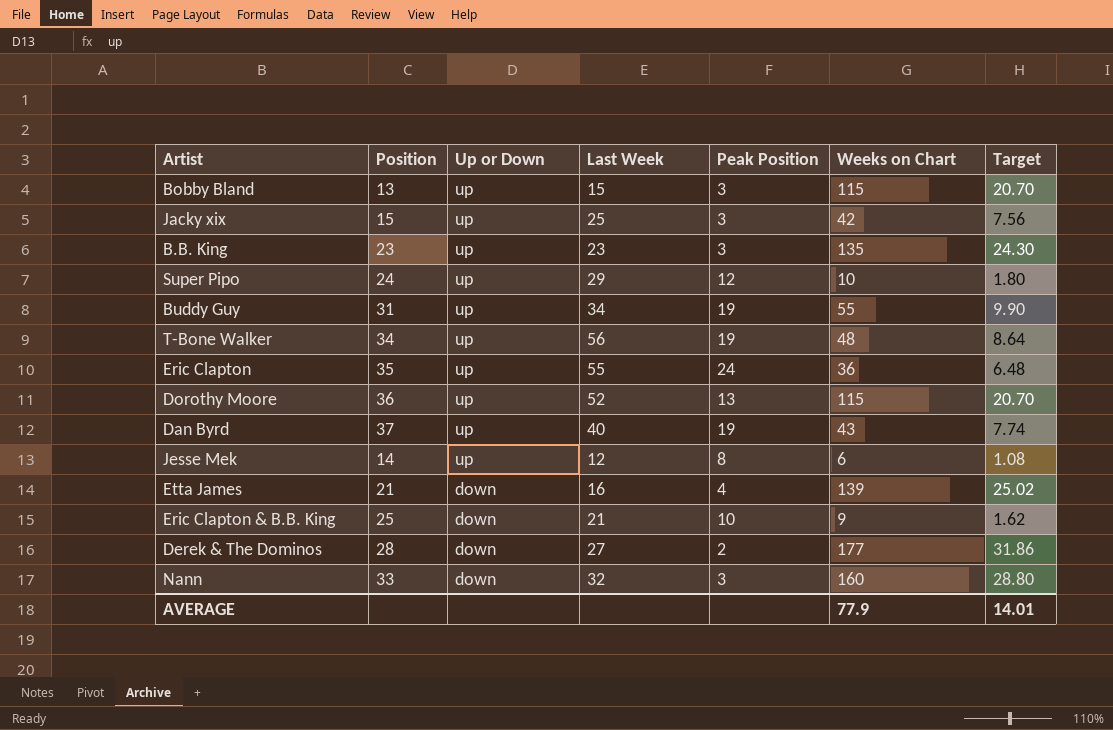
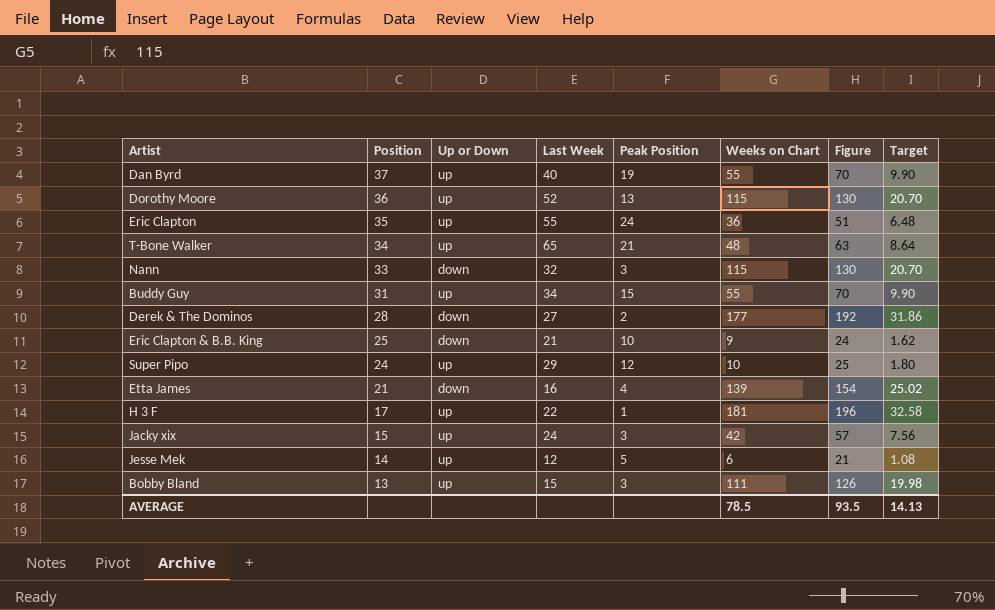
row order: Up or Down descending -> Position descending
column Figure | formula: none -> [Weeks on Chart] + 15
row B.B. King: 23 | up | 23 | 3 | 135 | 24.30 -> none
Dan Byrd | Weeks on Chart: 43 -> 55
Dan Byrd | Target: 7.74 -> 9.90
T-Bone Walker | Last Week: 56 -> 65
T-Bone Walker | Peak Position: 19 -> 21
Nann | Weeks on Chart: 160 -> 115
Nann | Target: 28.80 -> 20.70
Buddy Guy | Peak Position: 19 -> 15
row H 3 F: none -> 17 | up | 22 | 1 | 181 | 196 | 32.58
Jacky xix | Last Week: 25 -> 24
Jesse Mek | Peak Position: 8 -> 5
Bobby Bland | Weeks on Chart: 115 -> 111
Bobby Bland | Target: 20.70 -> 19.98
AVERAGE | Weeks on Chart: 77.9 -> 78.5
AVERAGE | Target: 14.01 -> 14.13

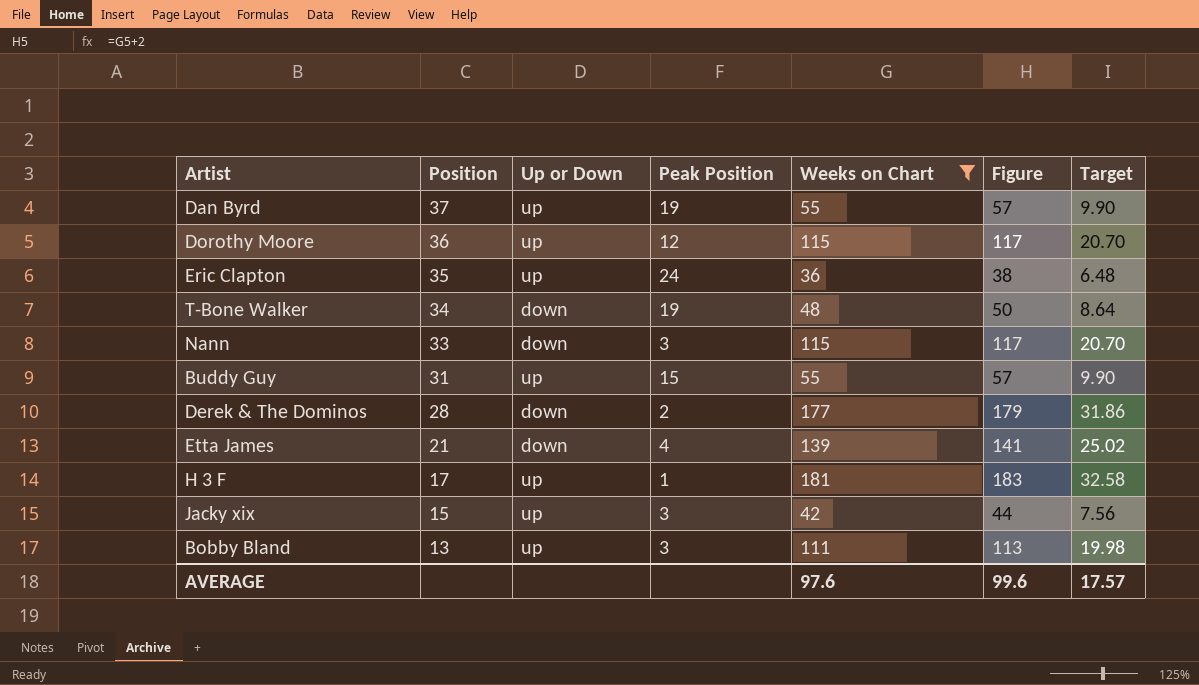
filter: none -> Weeks on Chart >= 36
column Last Week | position: 4 -> none
column Figure | formula: [Weeks on Chart] + 15 -> [Weeks on Chart] + 2
Dorothy Moore | Peak Position: 13 -> 12
T-Bone Walker | Up or Down: up -> down
T-Bone Walker | Peak Position: 21 -> 19
AVERAGE | Weeks on Chart: 78.5 -> 97.6
AVERAGE | Figure: 93.5 -> 99.6
AVERAGE | Target: 14.13 -> 17.57

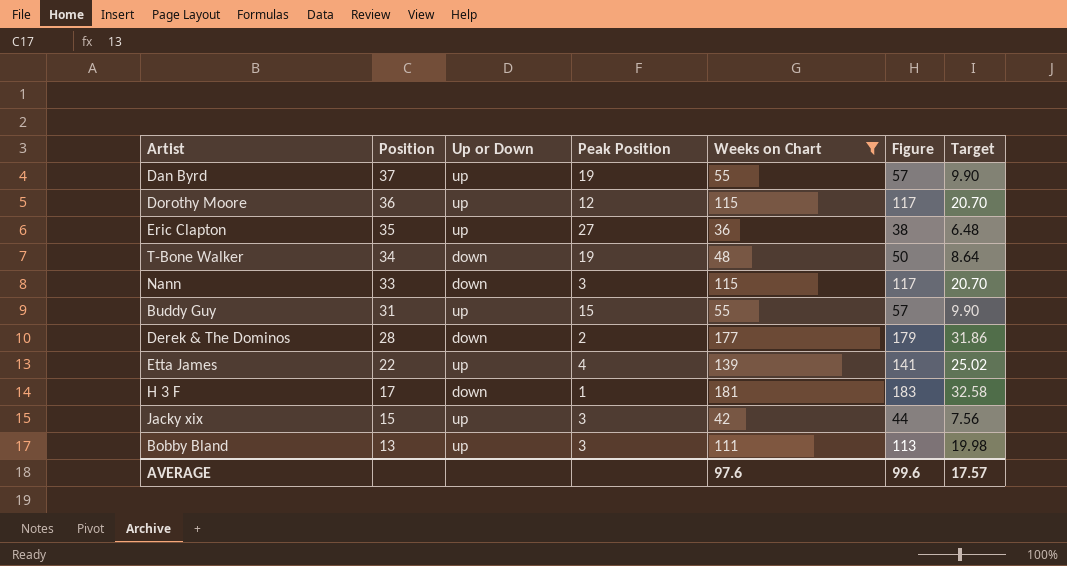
Eric Clapton | Peak Position: 24 -> 27
Etta James | Position: 21 -> 22
Etta James | Up or Down: down -> up
H 3 F | Up or Down: up -> down

